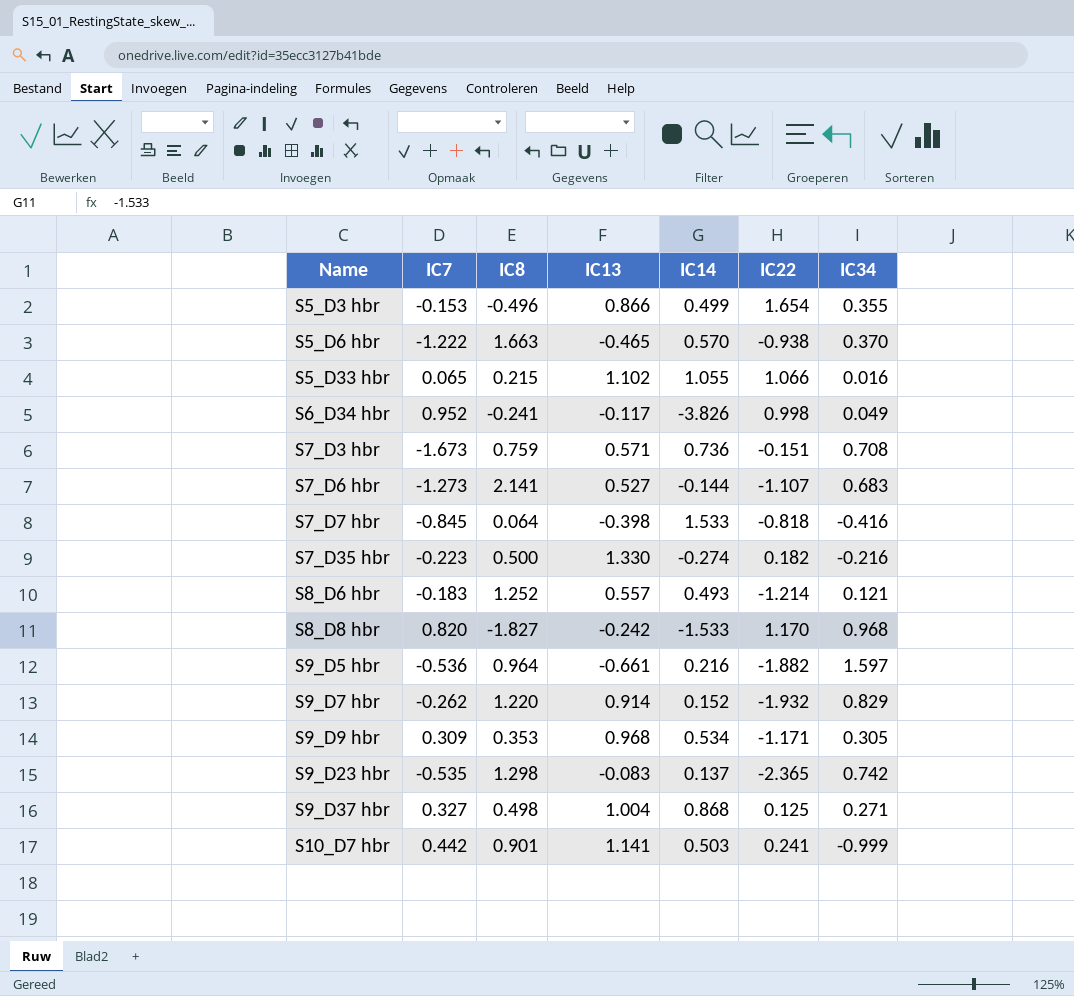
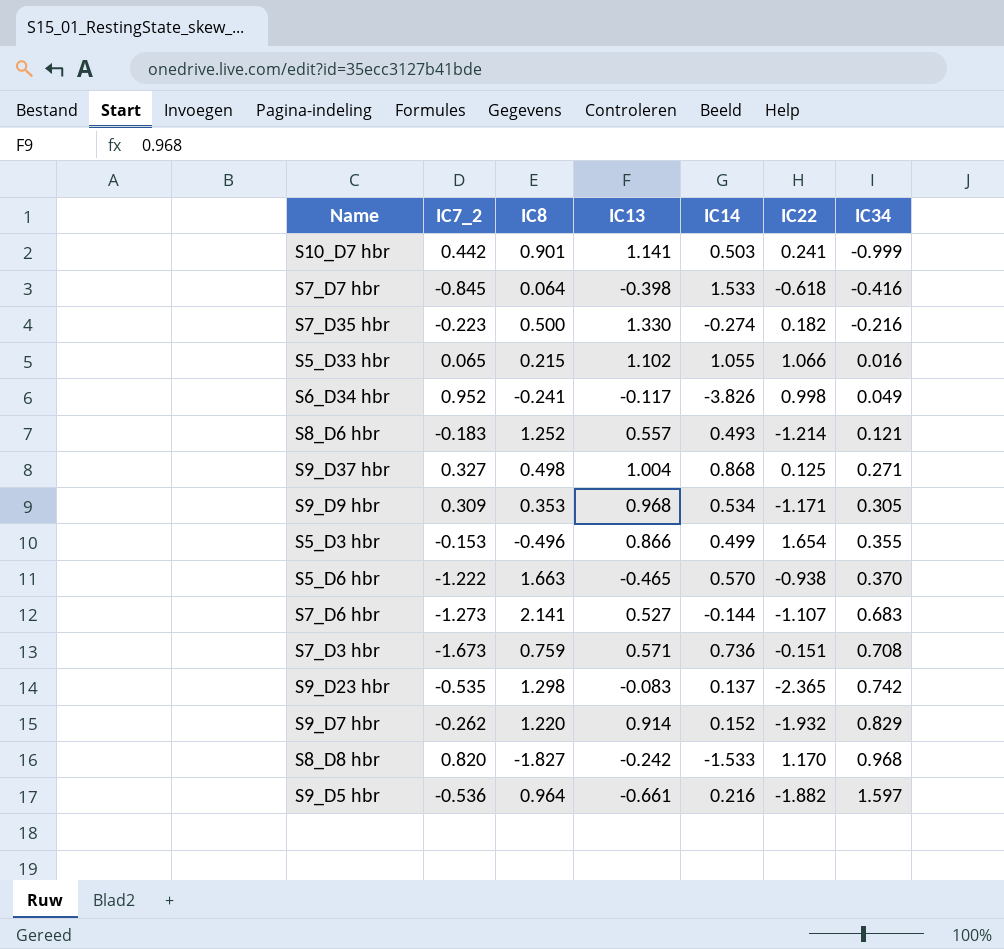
row order: Name ascending -> IC34 ascending
column name: IC7 -> IC7_2
S7_D7 hbr | IC22: -0.818 -> -0.618

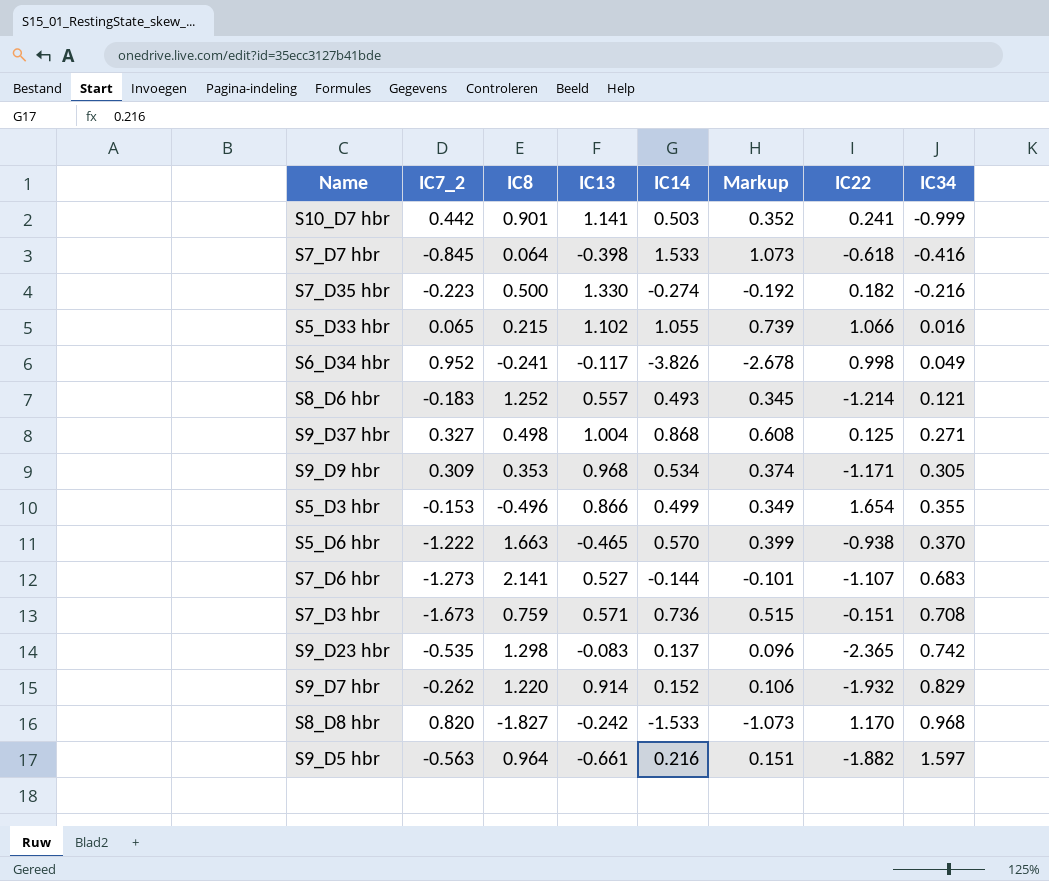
column Markup | formula: none -> [IC14] * 0.7
S9_D5 hbr | IC7_2: -0.536 -> -0.563

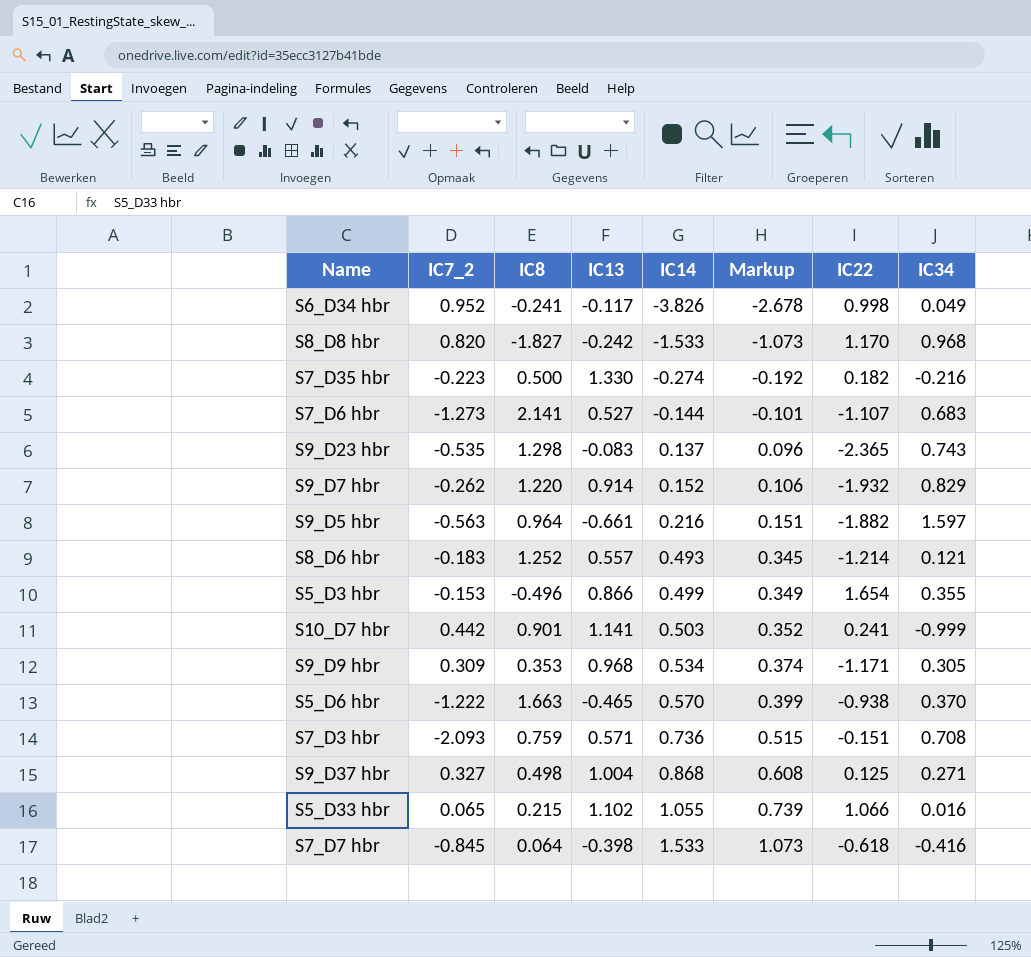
row order: IC34 ascending -> IC14 ascending
S9_D23 hbr | IC34: 0.742 -> 0.743
S7_D3 hbr | IC7_2: -1.673 -> -2.093

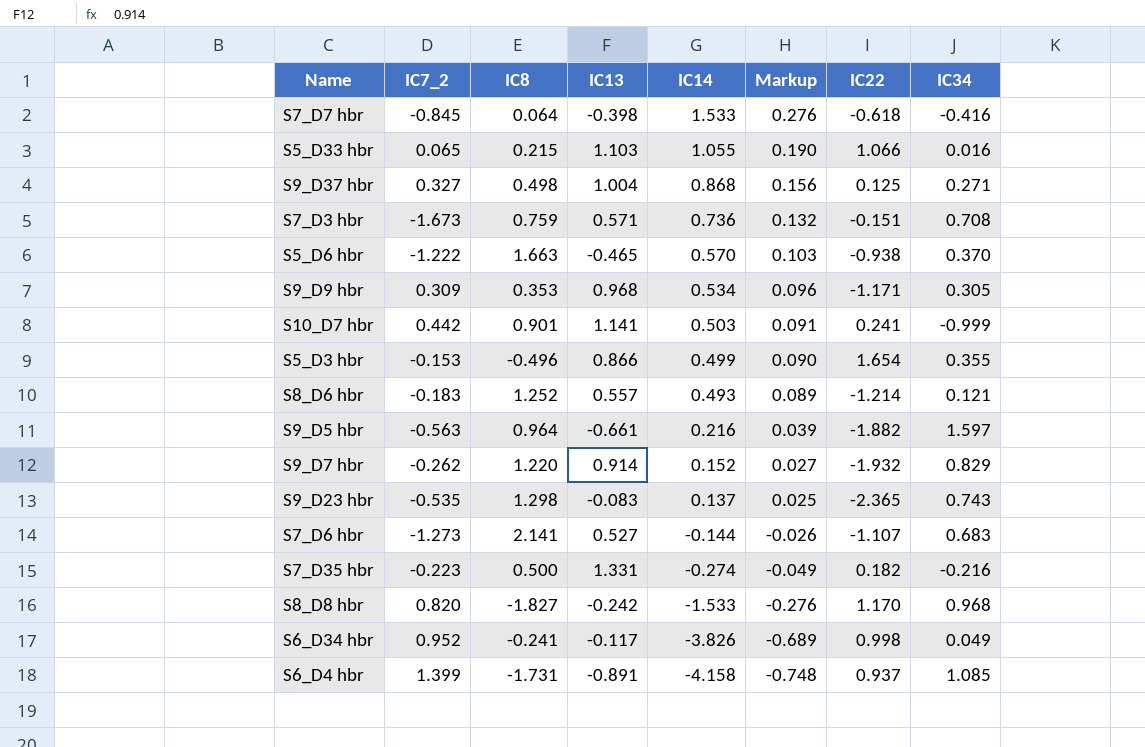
row order: IC14 ascending -> IC14 descending
column Markup | formula: [IC14] * 0.7 -> [IC14] * 0.18
S5_D33 hbr | IC13: 1.102 -> 1.103
S7_D3 hbr | IC7_2: -2.093 -> -1.673
S7_D35 hbr | IC13: 1.330 -> 1.331
row S6_D4 hbr: none -> 1.399 | -1.731 | -0.891 | -4.158 | -0.748 | 0.937 | 1.085

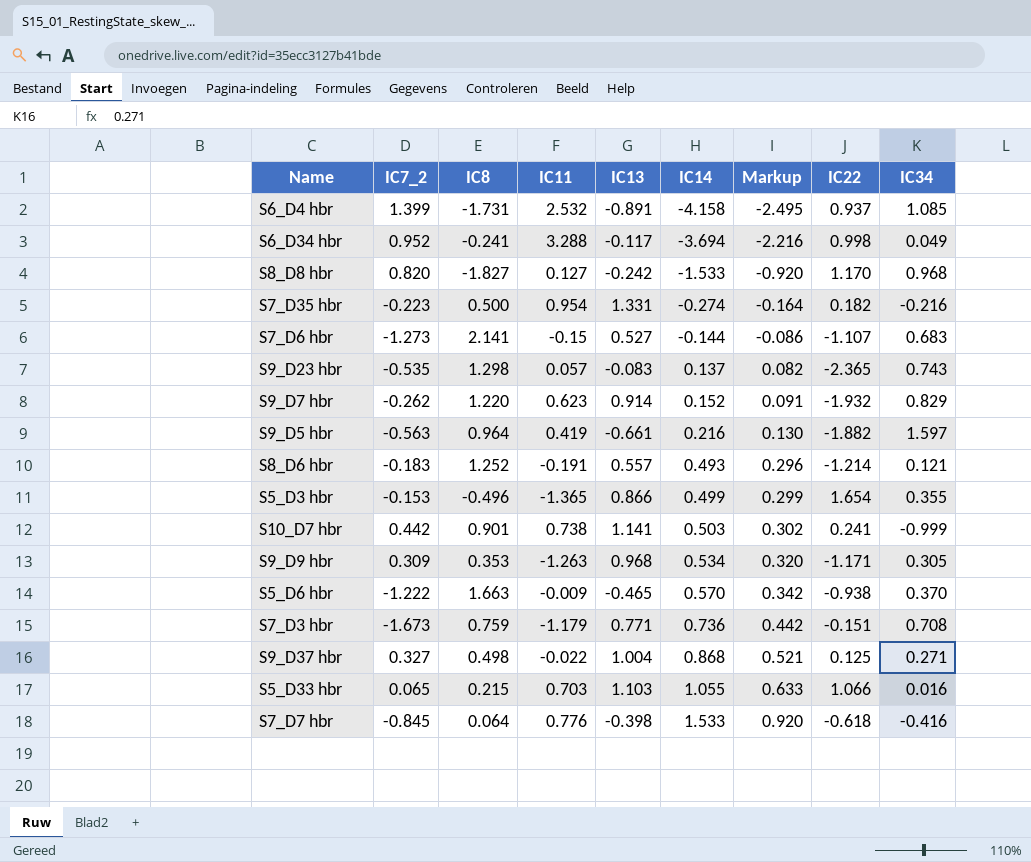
row order: IC14 descending -> IC14 ascending
column IC11 | position: none -> 4
column Markup | formula: [IC14] * 0.18 -> [IC14] * 0.6
S6_D34 hbr | IC14: -3.826 -> -3.694
S7_D3 hbr | IC13: 0.571 -> 0.771

